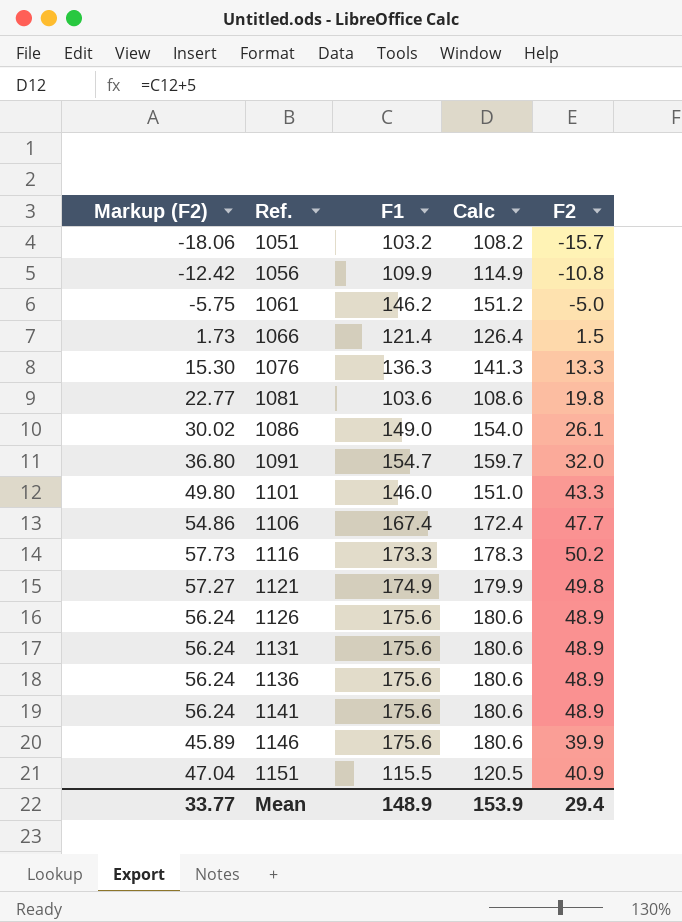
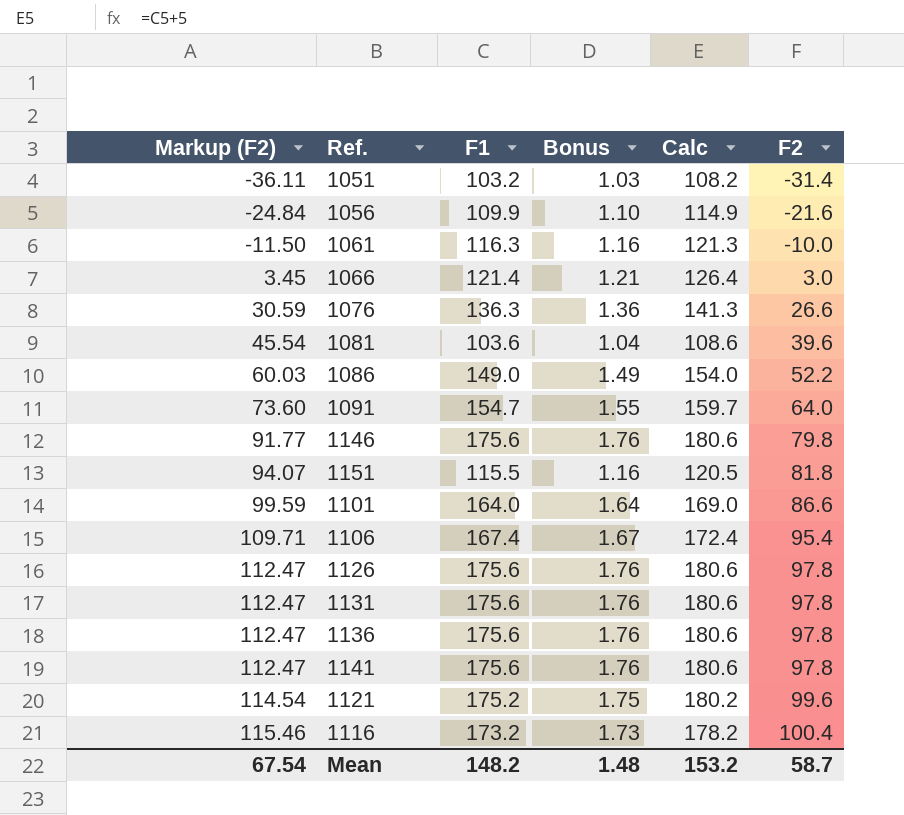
row order: Ref. ascending -> Markup (F2) ascending
column Bonus | formula: none -> [F1] * 0.01
1051 | Markup (F2): -18.06 -> -36.11
1051 | F2: -15.7 -> -31.4
1056 | Markup (F2): -12.42 -> -24.84
1056 | F2: -10.8 -> -21.6
1061 | Markup (F2): -5.75 -> -11.50
1061 | F1: 146.2 -> 116.3
1061 | Calc: 151.2 -> 121.3
1061 | F2: -5.0 -> -10.0
1066 | Markup (F2): 1.73 -> 3.45
1066 | F2: 1.5 -> 3.0
1076 | Markup (F2): 15.30 -> 30.59
1076 | F2: 13.3 -> 26.6
1081 | Markup (F2): 22.77 -> 45.54
1081 | F2: 19.8 -> 39.6
1086 | Markup (F2): 30.02 -> 60.03
1086 | F2: 26.1 -> 52.2
1091 | Markup (F2): 36.80 -> 73.60
1091 | F2: 32.0 -> 64.0
1146 | Markup (F2): 45.89 -> 91.77
1146 | F2: 39.9 -> 79.8
1151 | Markup (F2): 47.04 -> 94.07
1151 | F2: 40.9 -> 81.8
1101 | Markup (F2): 49.80 -> 99.59
1101 | F1: 146.0 -> 164.0
1101 | Calc: 151.0 -> 169.0
1101 | F2: 43.3 -> 86.6
1106 | Markup (F2): 54.86 -> 109.71
1106 | F2: 47.7 -> 95.4
1126 | Markup (F2): 56.24 -> 112.47
1126 | F2: 48.9 -> 97.8
1131 | Markup (F2): 56.24 -> 112.47
1131 | F2: 48.9 -> 97.8
1136 | Markup (F2): 56.24 -> 112.47
1136 | F2: 48.9 -> 97.8
1141 | Markup (F2): 56.24 -> 112.47
1141 | F2: 48.9 -> 97.8
1121 | Markup (F2): 57.27 -> 114.54
1121 | F1: 174.9 -> 175.2
1121 | Calc: 179.9 -> 180.2
1121 | F2: 49.8 -> 99.6
1116 | Markup (F2): 57.73 -> 115.46
1116 | F1: 173.3 -> 173.2
1116 | Calc: 178.3 -> 178.2
1116 | F2: 50.2 -> 100.4
Mean | Markup (F2): 33.77 -> 67.54
Mean | F1: 148.9 -> 148.2
Mean | Calc: 153.9 -> 153.2
Mean | F2: 29.4 -> 58.7

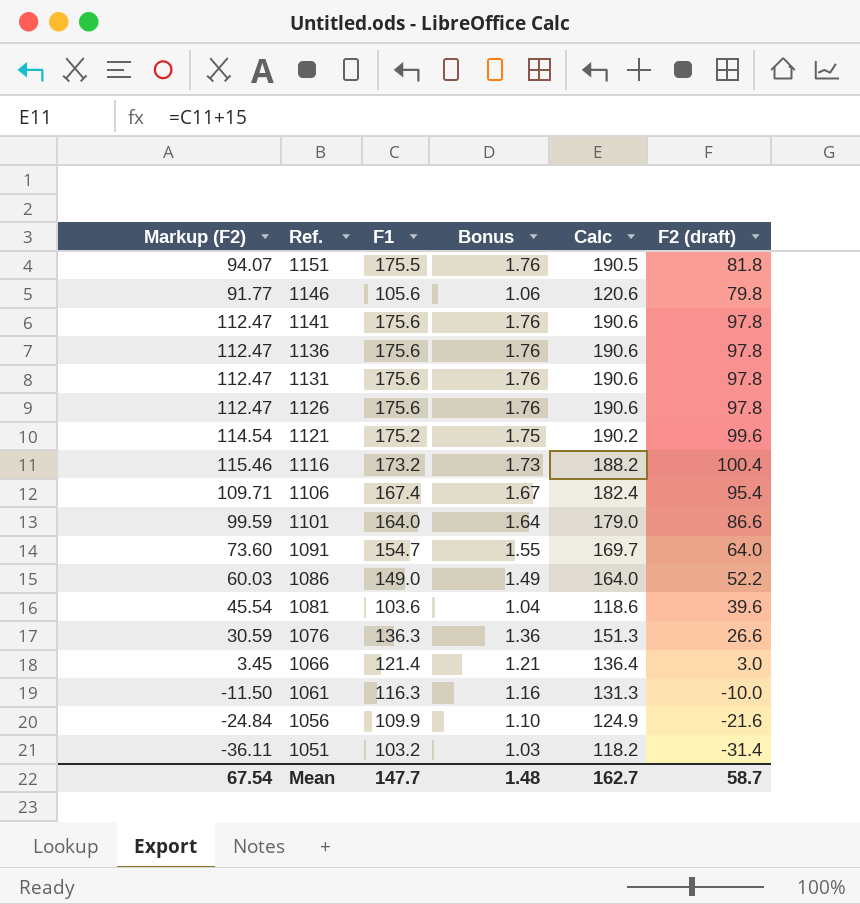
row order: Markup (F2) ascending -> Ref. descending
column Calc | formula: [F1] + 5 -> [F1] + 15
column name: F2 -> F2 (draft)
1151 | F1: 115.5 -> 175.5
1151 | Bonus: 1.16 -> 1.76
1146 | F1: 175.6 -> 105.6
1146 | Bonus: 1.76 -> 1.06
Mean | F1: 148.2 -> 147.7
Mean | Calc: 153.2 -> 162.7

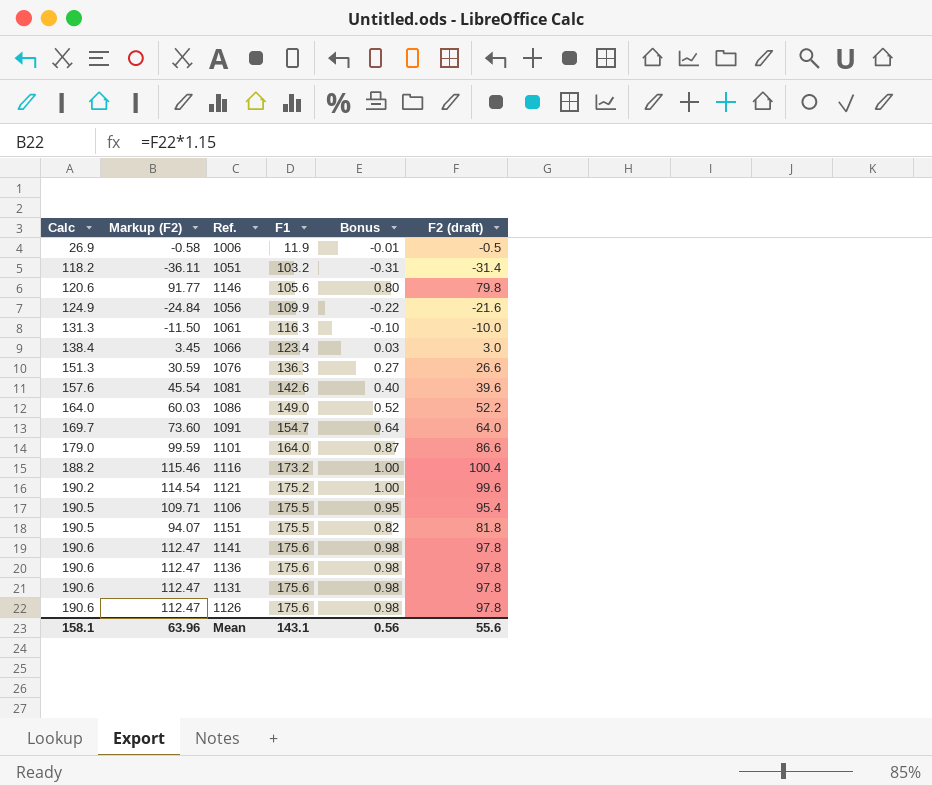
row order: Ref. descending -> Calc ascending
column Calc | position: 5 -> 1
column Bonus | formula: [F1] * 0.01 -> [F2 (draft)] * 0.01
row 1006: none -> 26.9 | -0.58 | 11.9 | -0.01 | -0.5
1066 | Calc: 136.4 -> 138.4
1066 | F1: 121.4 -> 123.4
1081 | Calc: 118.6 -> 157.6
1081 | F1: 103.6 -> 142.6
1106 | Calc: 182.4 -> 190.5
1106 | F1: 167.4 -> 175.5
Mean | Calc: 162.7 -> 158.1
Mean | Markup (F2): 67.54 -> 63.96
Mean | F1: 147.7 -> 143.1
Mean | Bonus: 1.48 -> 0.56
Mean | F2 (draft): 58.7 -> 55.6

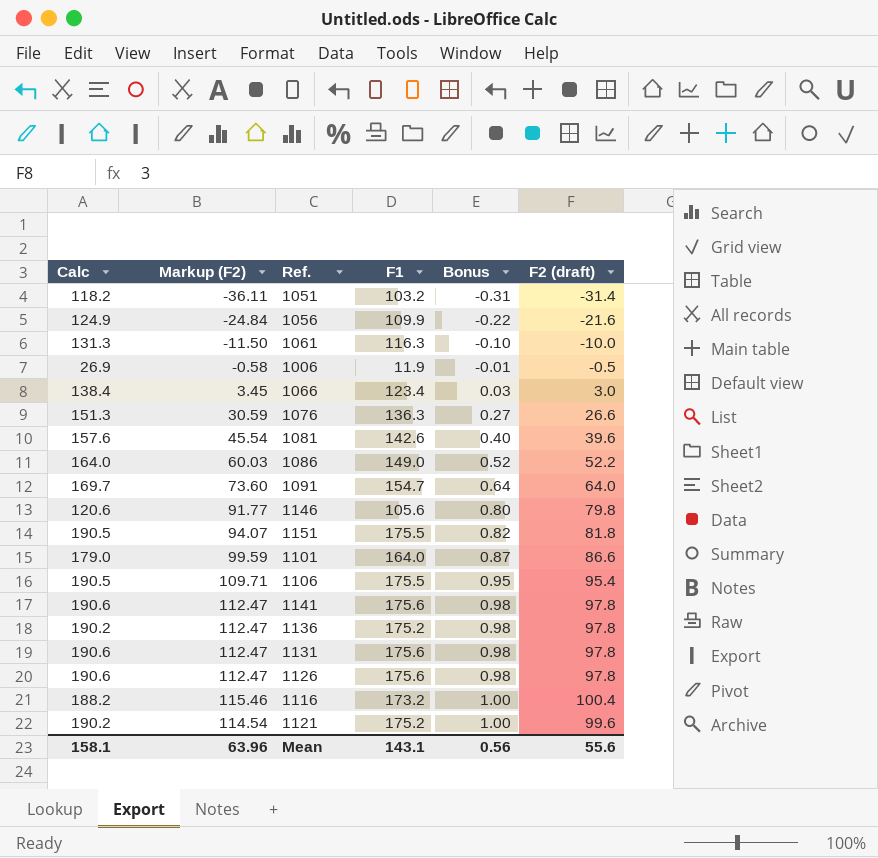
row order: Calc ascending -> Bonus ascending
1136 | Calc: 190.6 -> 190.2
1136 | F1: 175.6 -> 175.2

